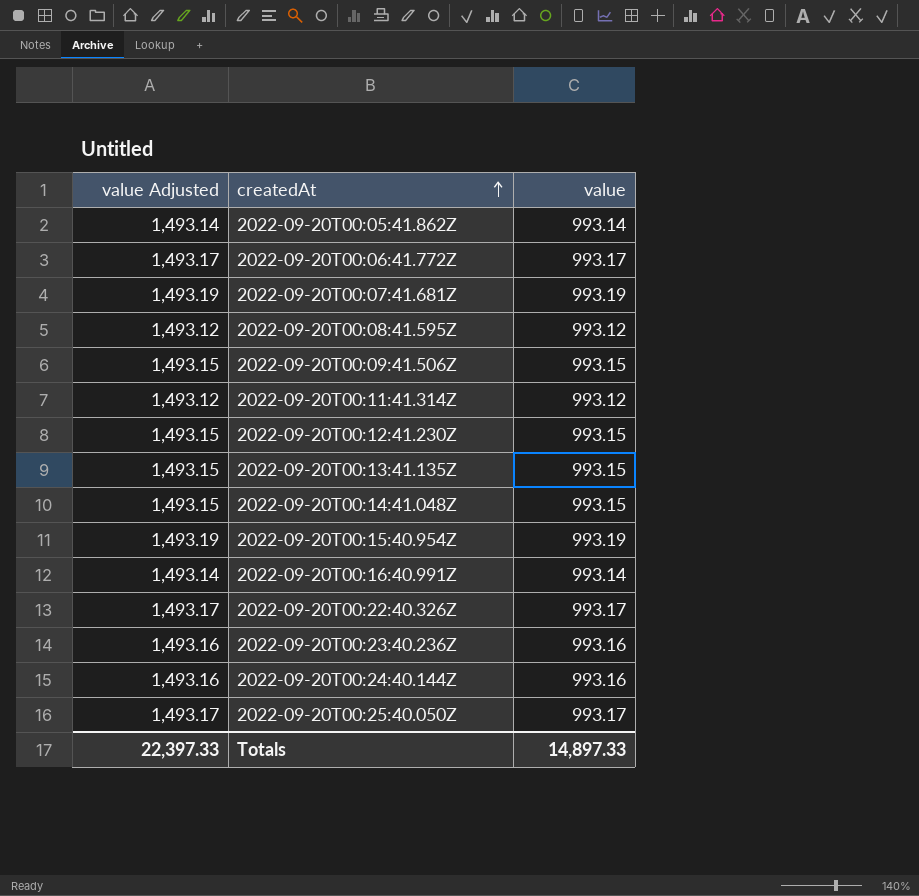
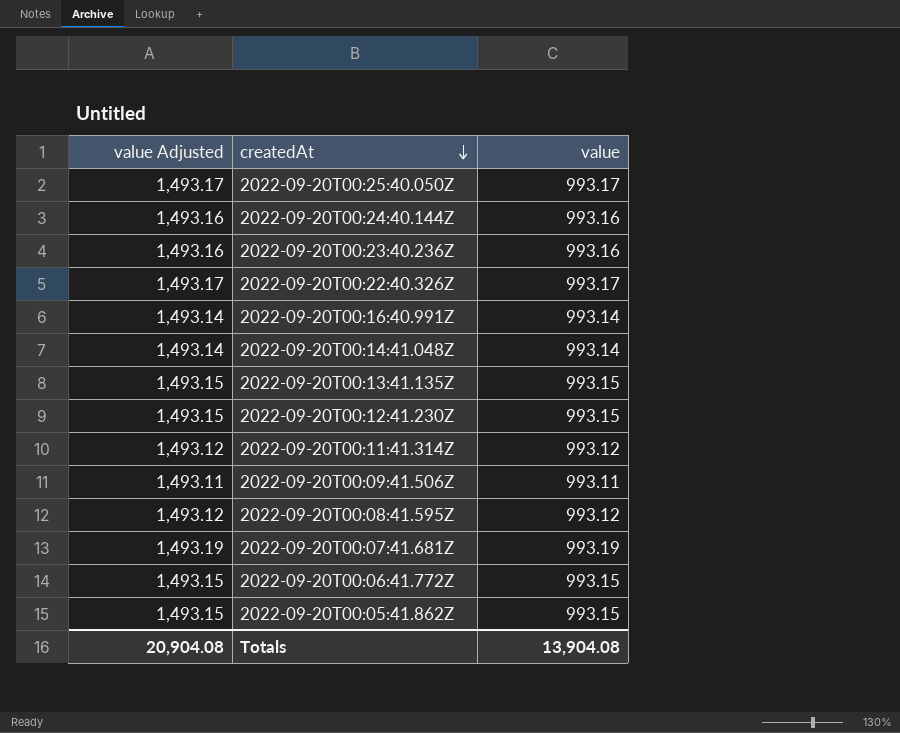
row order: createdAt ascending -> createdAt descending
row 2022-09-20T00:15:40.954Z: 1,493.19 | 993.19 -> none
2022-09-20T00:14:41.048Z | value Adjusted: 1,493.15 -> 1,493.14
2022-09-20T00:14:41.048Z | value: 993.15 -> 993.14
2022-09-20T00:09:41.506Z | value Adjusted: 1,493.15 -> 1,493.11
2022-09-20T00:09:41.506Z | value: 993.15 -> 993.11
2022-09-20T00:06:41.772Z | value Adjusted: 1,493.17 -> 1,493.15
2022-09-20T00:06:41.772Z | value: 993.17 -> 993.15
2022-09-20T00:05:41.862Z | value Adjusted: 1,493.14 -> 1,493.15
2022-09-20T00:05:41.862Z | value: 993.14 -> 993.15
Totals | value Adjusted: 22,397.33 -> 20,904.08
Totals | value: 14,897.33 -> 13,904.08

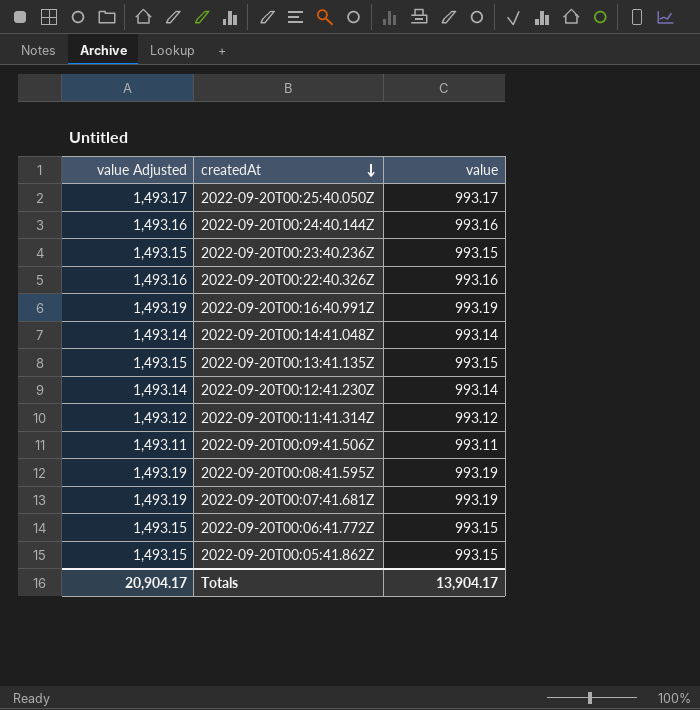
2022-09-20T00:23:40.236Z | value Adjusted: 1,493.16 -> 1,493.15
2022-09-20T00:23:40.236Z | value: 993.16 -> 993.15
2022-09-20T00:22:40.326Z | value Adjusted: 1,493.17 -> 1,493.16
2022-09-20T00:22:40.326Z | value: 993.17 -> 993.16
2022-09-20T00:16:40.991Z | value Adjusted: 1,493.14 -> 1,493.19
2022-09-20T00:16:40.991Z | value: 993.14 -> 993.19
2022-09-20T00:12:41.230Z | value Adjusted: 1,493.15 -> 1,493.14
2022-09-20T00:12:41.230Z | value: 993.15 -> 993.14
2022-09-20T00:08:41.595Z | value Adjusted: 1,493.12 -> 1,493.19
2022-09-20T00:08:41.595Z | value: 993.12 -> 993.19
Totals | value Adjusted: 20,904.08 -> 20,904.17
Totals | value: 13,904.08 -> 13,904.17

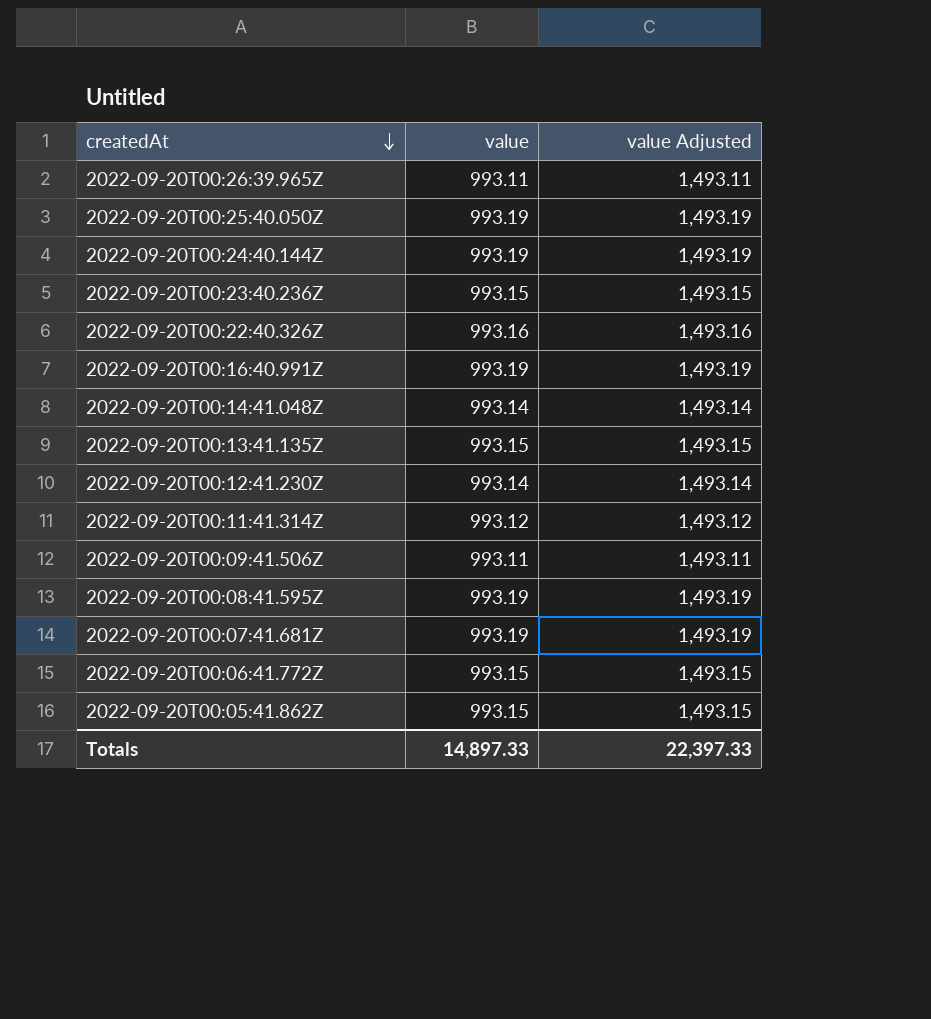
column value Adjusted | position: 1 -> 3
row 2022-09-20T00:26:39.965Z: none -> 993.11 | 1,493.11
2022-09-20T00:25:40.050Z | value: 993.17 -> 993.19
2022-09-20T00:25:40.050Z | value Adjusted: 1,493.17 -> 1,493.19
2022-09-20T00:24:40.144Z | value: 993.16 -> 993.19
2022-09-20T00:24:40.144Z | value Adjusted: 1,493.16 -> 1,493.19
Totals | value: 13,904.17 -> 14,897.33
Totals | value Adjusted: 20,904.17 -> 22,397.33

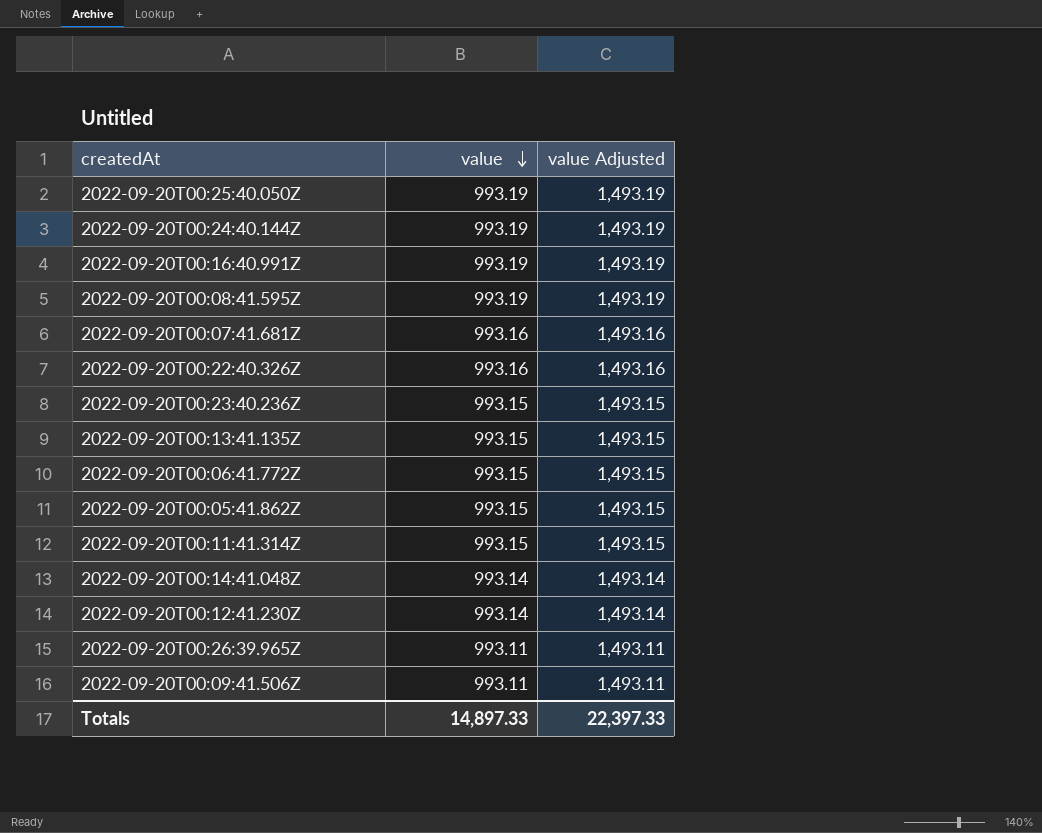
row order: createdAt descending -> value descending
2022-09-20T00:07:41.681Z | value: 993.19 -> 993.16
2022-09-20T00:07:41.681Z | value Adjusted: 1,493.19 -> 1,493.16
2022-09-20T00:11:41.314Z | value: 993.12 -> 993.15
2022-09-20T00:11:41.314Z | value Adjusted: 1,493.12 -> 1,493.15

